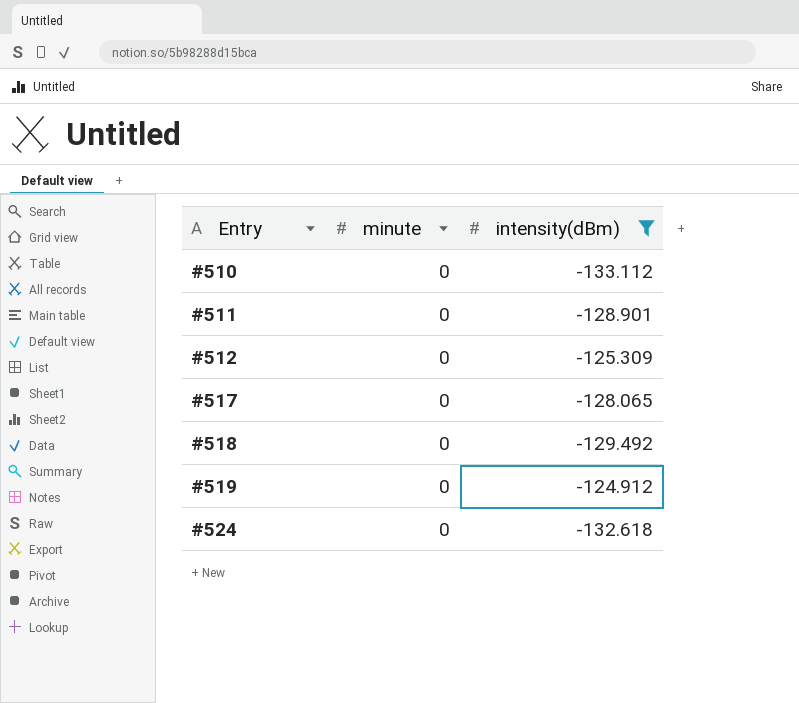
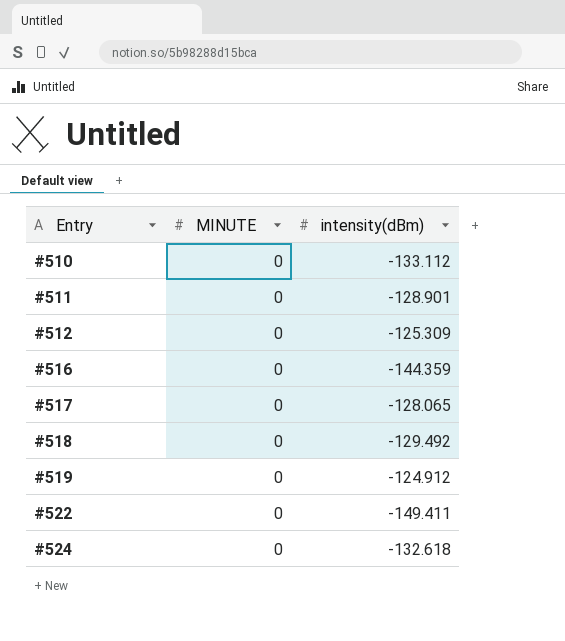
filter: intensity(dBm) >= -133.112 -> none
column name: minute -> MINUTE

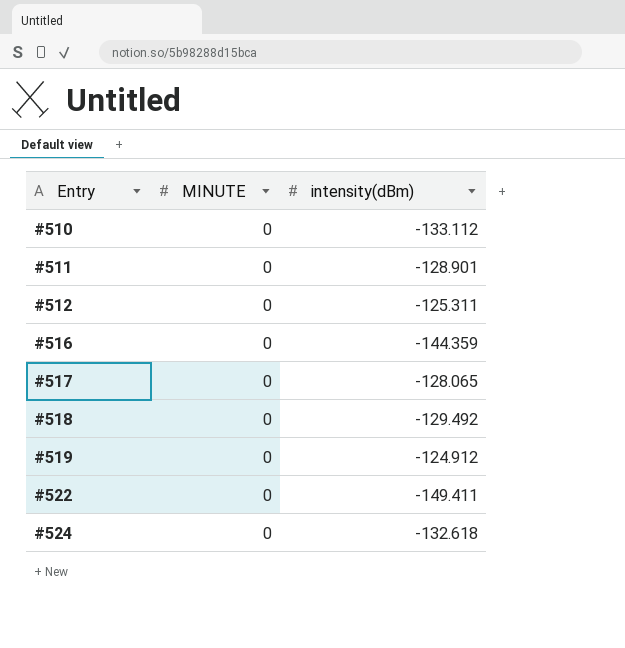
#512 | intensity(dBm): -125.309 -> -125.311

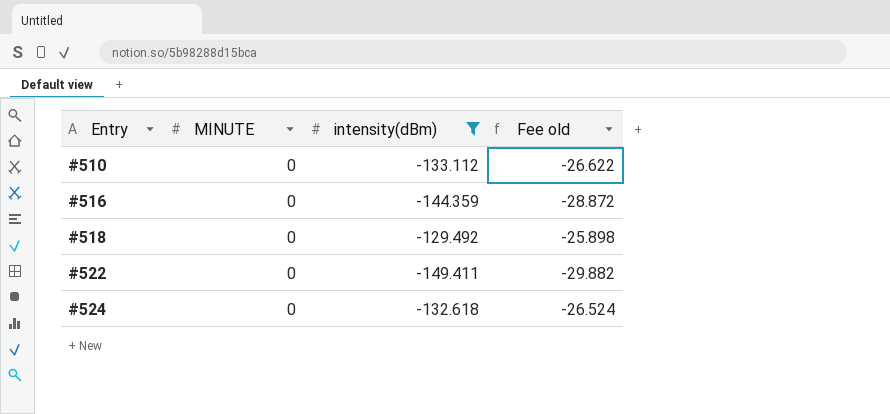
filter: none -> intensity(dBm) <= -129.492
column Fee old | formula: none -> [intensity(dBm)] * 0.2

